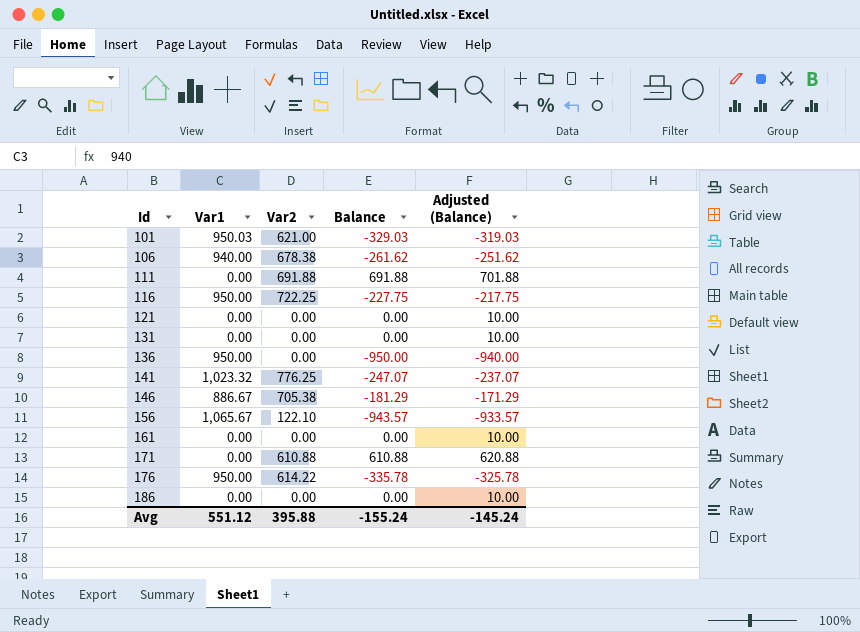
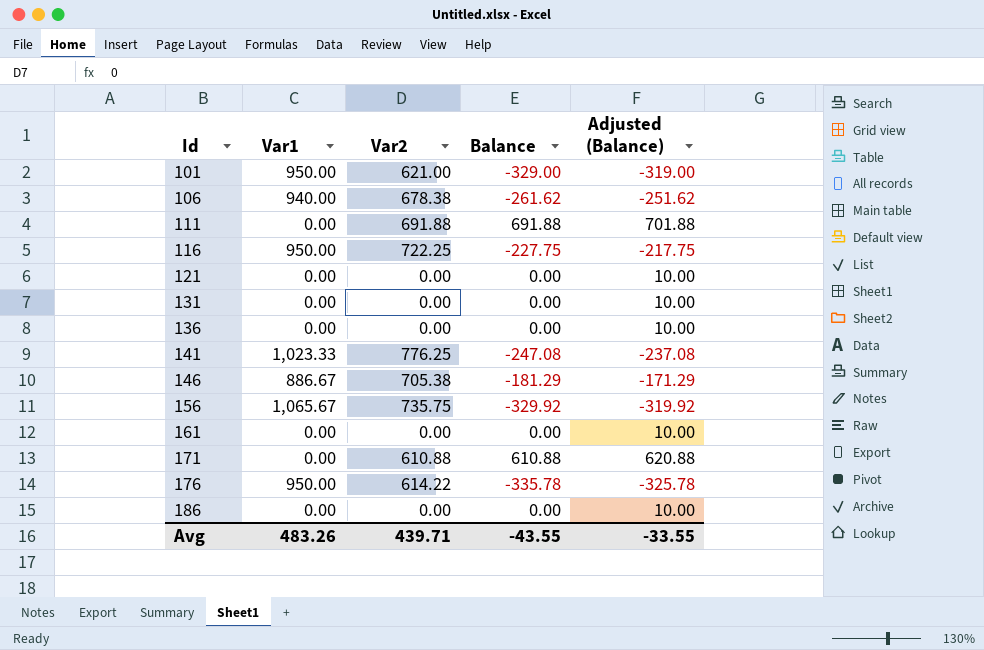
101 | Var1: 950.03 -> 950.00
101 | Balance: -329.03 -> -329.00
101 | Adjusted (Balance): -319.03 -> -319.00
136 | Var1: 950.00 -> 0.00
136 | Balance: -950.00 -> 0.00
136 | Adjusted (Balance): -940.00 -> 10.00
141 | Var1: 1,023.32 -> 1,023.33
141 | Balance: -247.07 -> -247.08
141 | Adjusted (Balance): -237.07 -> -237.08
156 | Var2: 122.10 -> 735.75
156 | Balance: -943.57 -> -329.92
156 | Adjusted (Balance): -933.57 -> -319.92
Avg | Var1: 551.12 -> 483.26
Avg | Var2: 395.88 -> 439.71
Avg | Balance: -155.24 -> -43.55
Avg | Adjusted (Balance): -145.24 -> -33.55

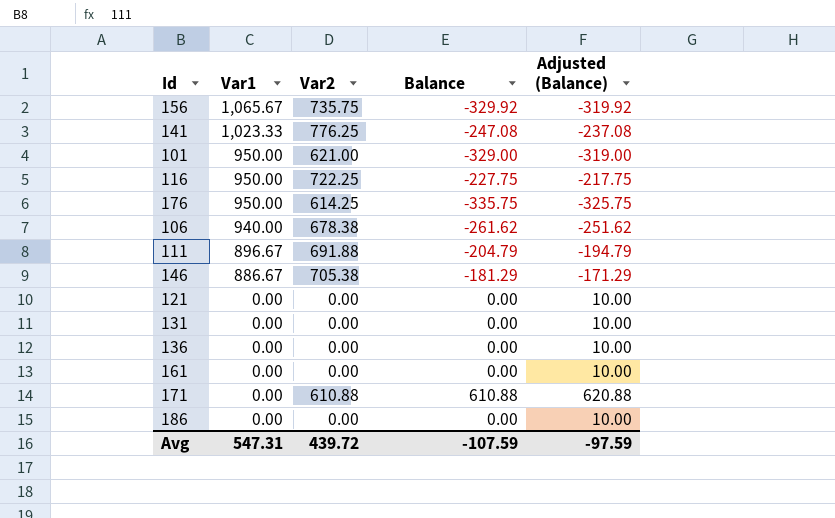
row order: Id ascending -> Var1 descending
176 | Var2: 614.22 -> 614.25
176 | Balance: -335.78 -> -335.75
176 | Adjusted (Balance): -325.78 -> -325.75
111 | Var1: 0.00 -> 896.67
111 | Balance: 691.88 -> -204.79
111 | Adjusted (Balance): 701.88 -> -194.79
Avg | Var1: 483.26 -> 547.31
Avg | Var2: 439.71 -> 439.72
Avg | Balance: -43.55 -> -107.59
Avg | Adjusted (Balance): -33.55 -> -97.59

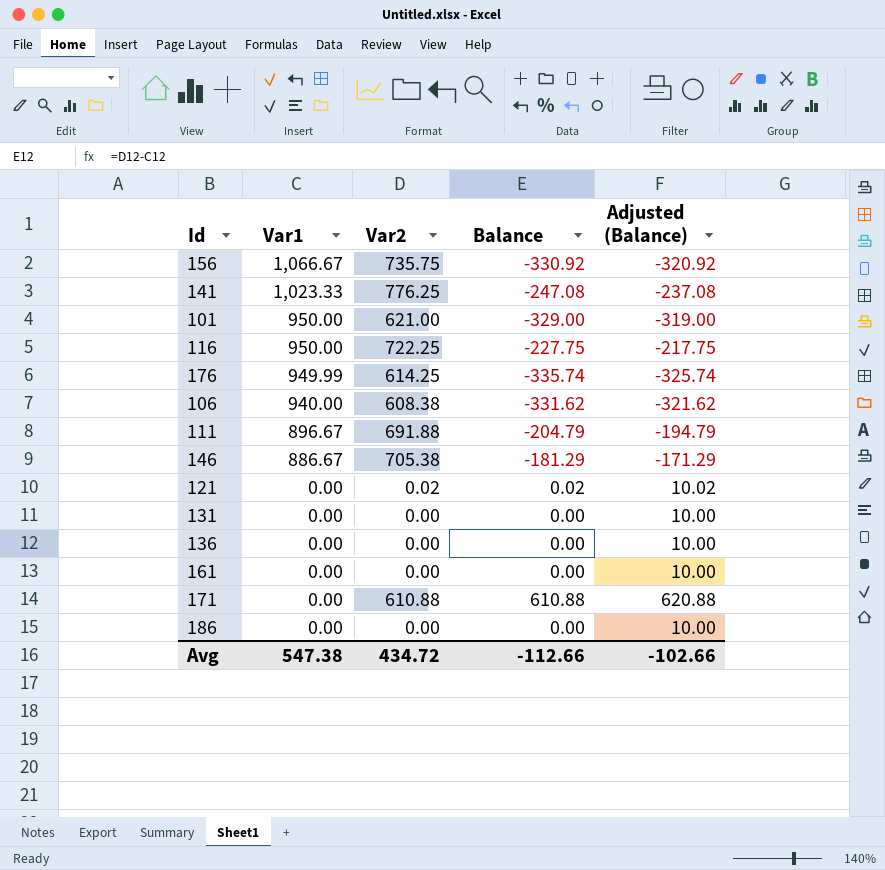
156 | Var1: 1,065.67 -> 1,066.67
156 | Balance: -329.92 -> -330.92
156 | Adjusted (Balance): -319.92 -> -320.92
176 | Var1: 950.00 -> 949.99
176 | Balance: -335.75 -> -335.74
176 | Adjusted (Balance): -325.75 -> -325.74
106 | Var2: 678.38 -> 608.38
106 | Balance: -261.62 -> -331.62
106 | Adjusted (Balance): -251.62 -> -321.62
121 | Var2: 0.00 -> 0.02
121 | Balance: 0.00 -> 0.02
121 | Adjusted (Balance): 10.00 -> 10.02
Avg | Var1: 547.31 -> 547.38
Avg | Var2: 439.72 -> 434.72
Avg | Balance: -107.59 -> -112.66
Avg | Adjusted (Balance): -97.59 -> -102.66

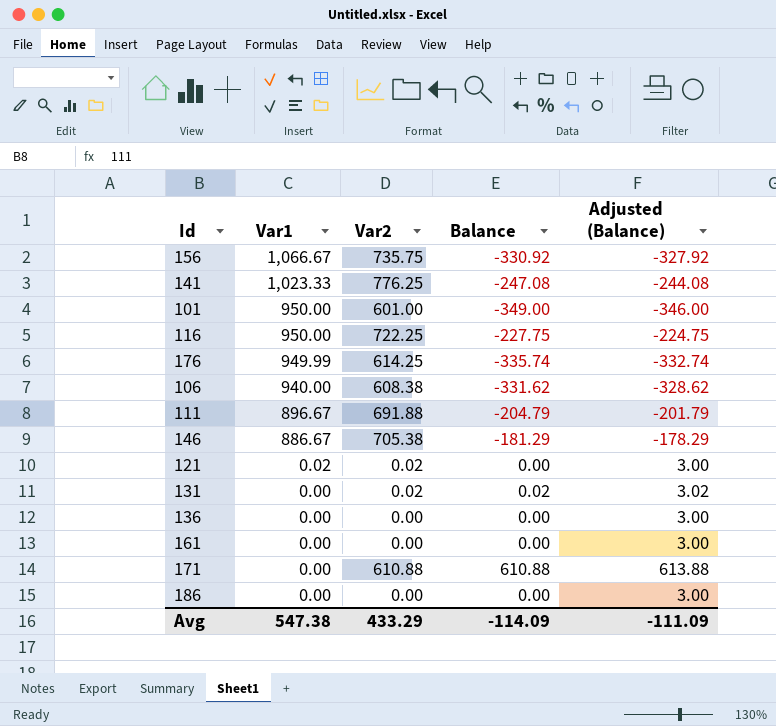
column Adjusted (Balance) | formula: [Balance] + 10 -> [Balance] + 3
101 | Var2: 621.00 -> 601.00
101 | Balance: -329.00 -> -349.00
121 | Var1: 0.00 -> 0.02
121 | Balance: 0.02 -> 0.00
131 | Var2: 0.00 -> 0.02
131 | Balance: 0.00 -> 0.02
Avg | Var2: 434.72 -> 433.29
Avg | Balance: -112.66 -> -114.09
Avg | Adjusted (Balance): -102.66 -> -111.09

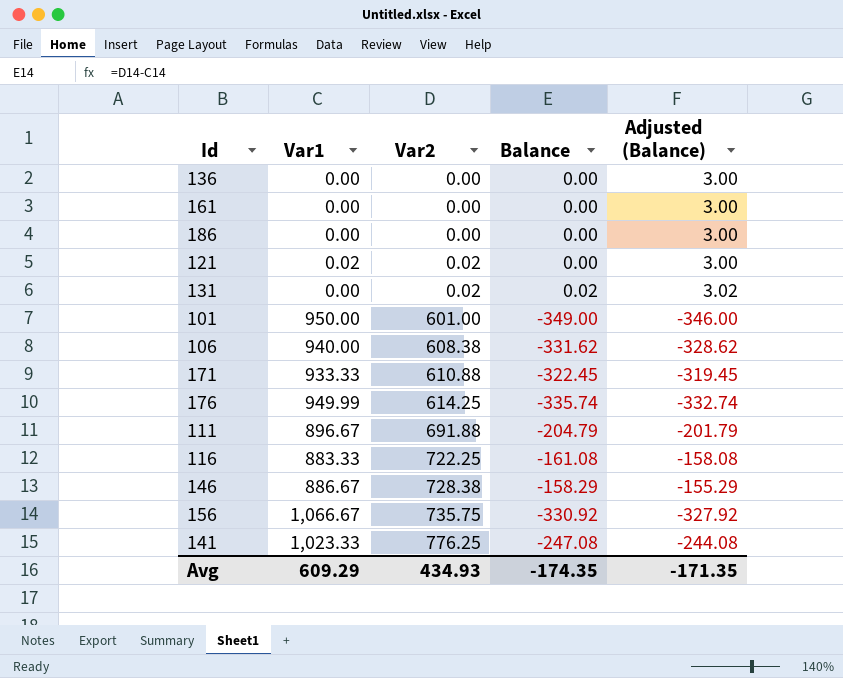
row order: Var1 descending -> Var2 ascending
171 | Var1: 0.00 -> 933.33
171 | Balance: 610.88 -> -322.45
171 | Adjusted (Balance): 613.88 -> -319.45
116 | Var1: 950.00 -> 883.33
116 | Balance: -227.75 -> -161.08
116 | Adjusted (Balance): -224.75 -> -158.08
146 | Var2: 705.38 -> 728.38
146 | Balance: -181.29 -> -158.29
146 | Adjusted (Balance): -178.29 -> -155.29
Avg | Var1: 547.38 -> 609.29
Avg | Var2: 433.29 -> 434.93
Avg | Balance: -114.09 -> -174.35
Avg | Adjusted (Balance): -111.09 -> -171.35

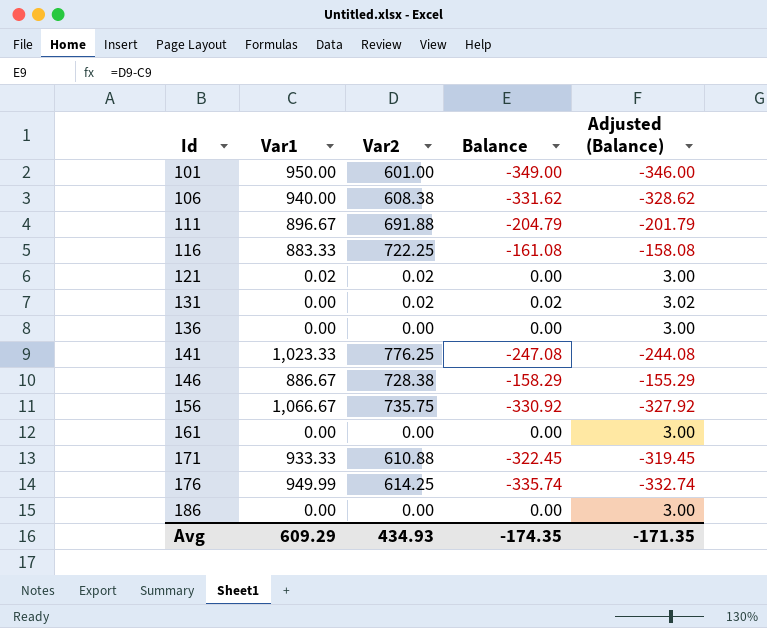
row order: Var2 ascending -> Id ascending

